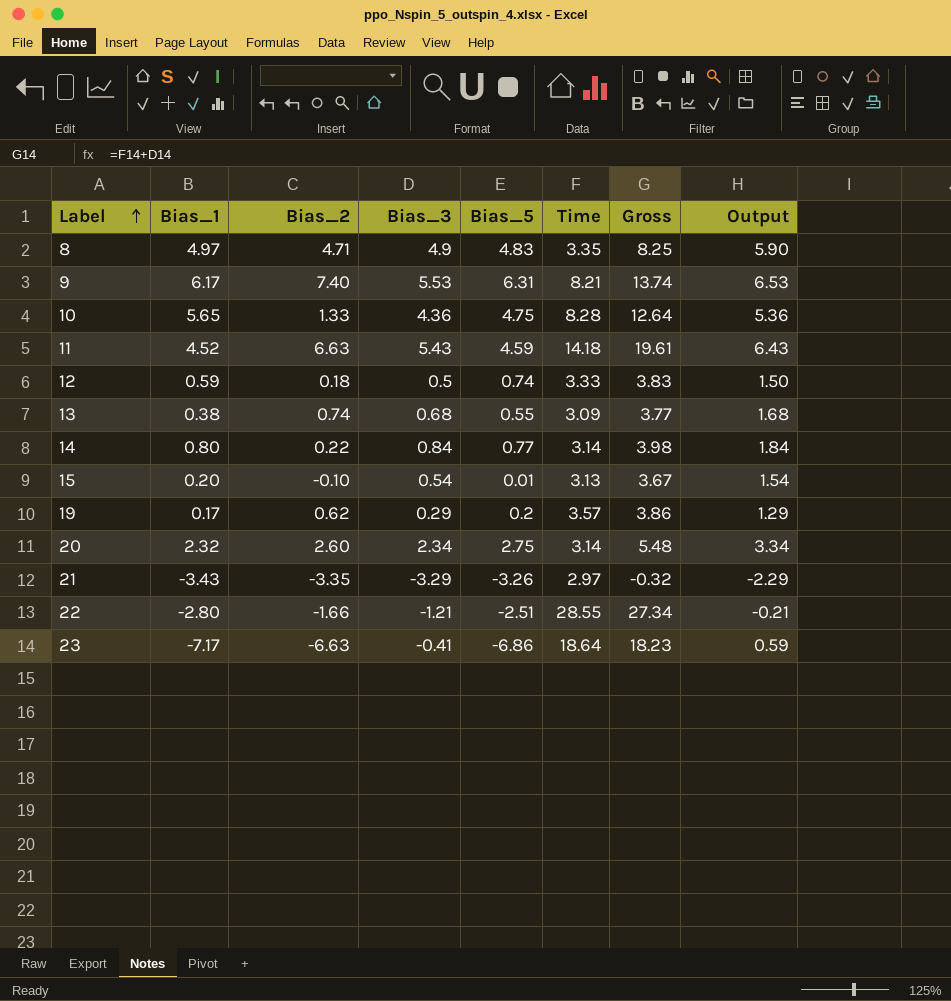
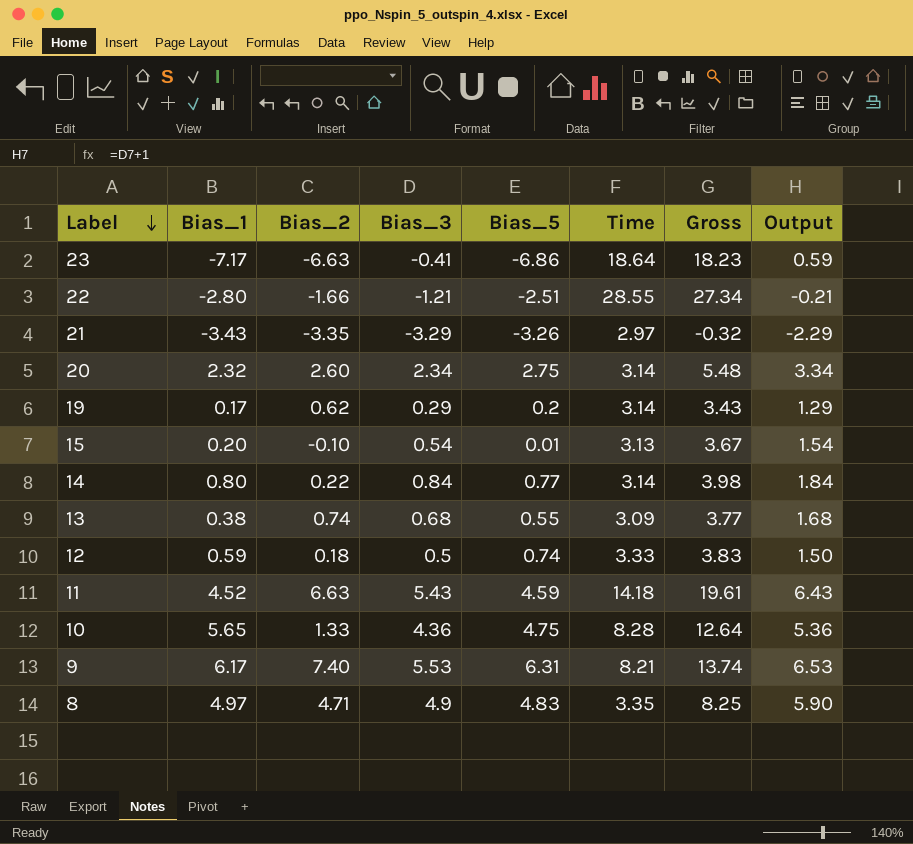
row order: Label ascending -> Label descending
19 | Time: 3.57 -> 3.14
19 | Gross: 3.86 -> 3.43

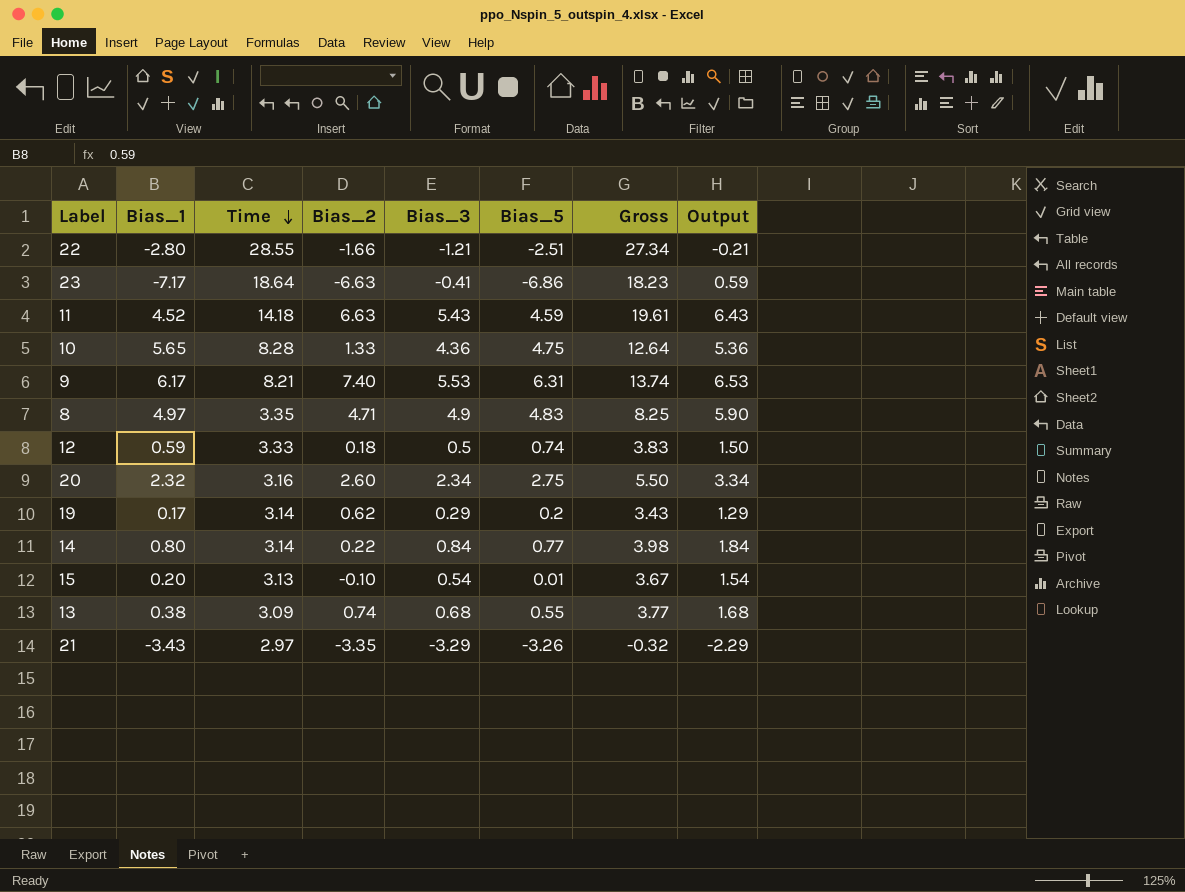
row order: Label descending -> Time descending
column Time | position: 6 -> 3
20 | Time: 3.14 -> 3.16
20 | Gross: 5.48 -> 5.50

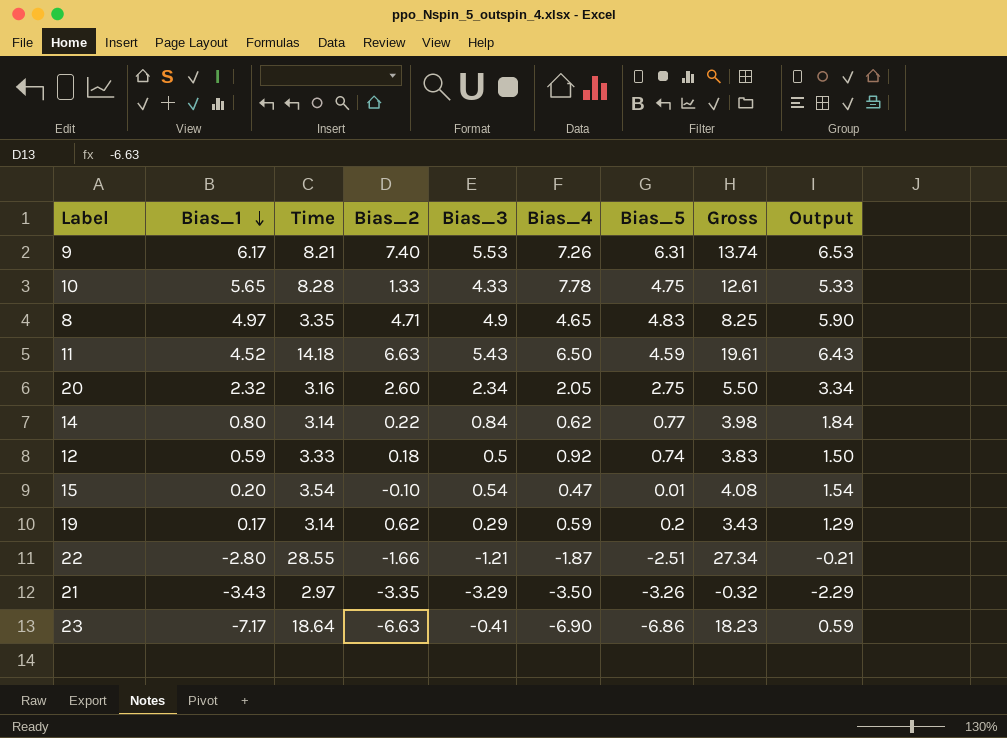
row order: Time descending -> Bias_1 descending
column Bias_4 | position: none -> 6
row 13: 0.38 | 3.09 | 0.74 | 0.68 | 0.55 | 3.77 | 1.68 -> none
10 | Bias_3: 4.36 -> 4.33
10 | Gross: 12.64 -> 12.61
10 | Output: 5.36 -> 5.33
15 | Time: 3.13 -> 3.54
15 | Gross: 3.67 -> 4.08

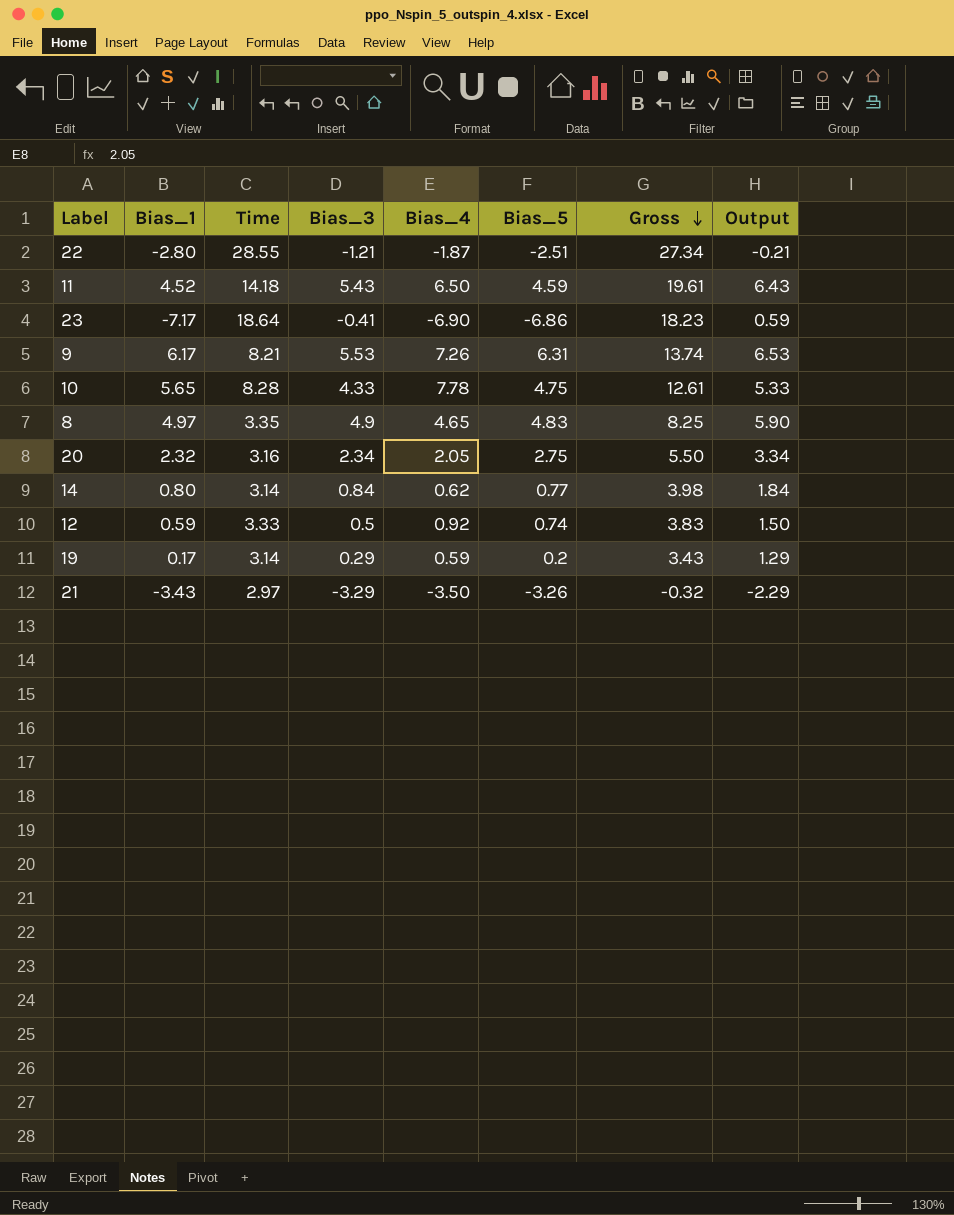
row order: Bias_1 descending -> Gross descending
column Bias_2 | position: 4 -> none
row 15: 0.20 | 3.54 | -0.10 | 0.54 | 0.47 | 0.01 | 4.08 | 1.54 -> none

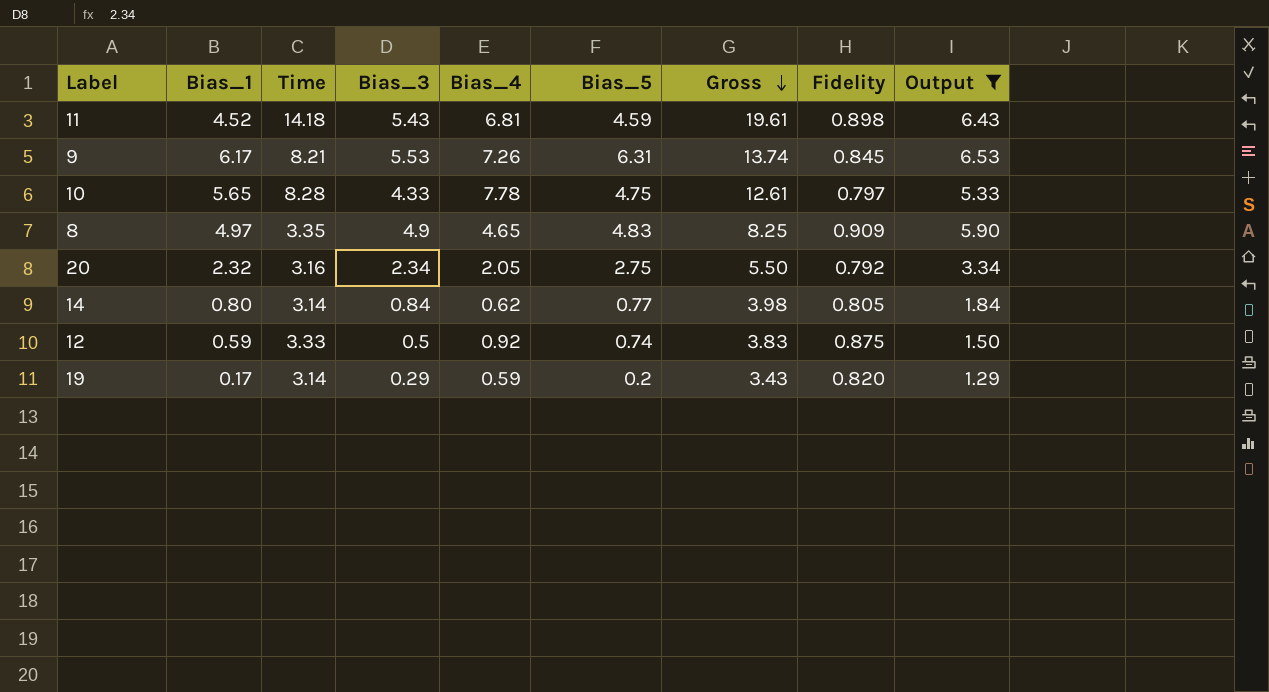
filter: none -> Output >= 1.29
column Fidelity | position: none -> 8
11 | Bias_4: 6.50 -> 6.81

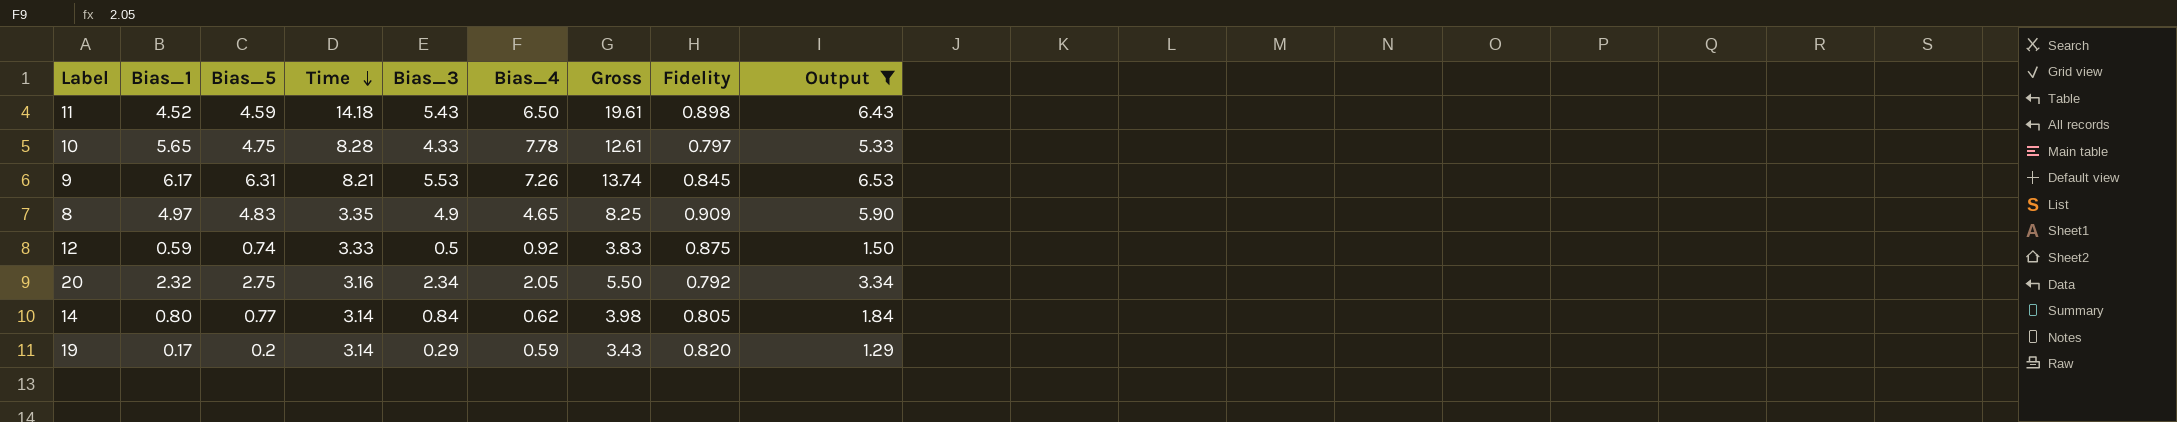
row order: Gross descending -> Time descending
column Bias_5 | position: 6 -> 3
11 | Bias_4: 6.81 -> 6.50

